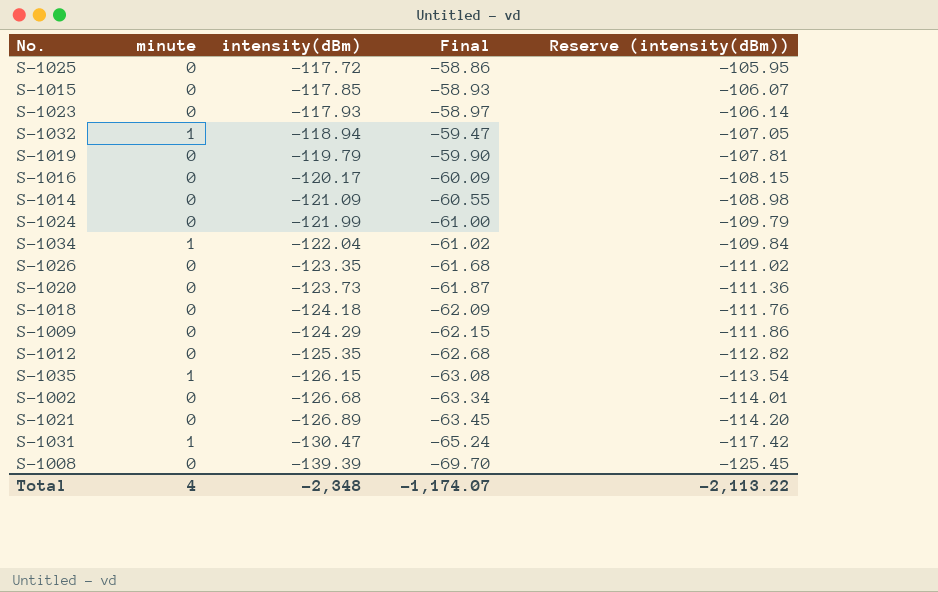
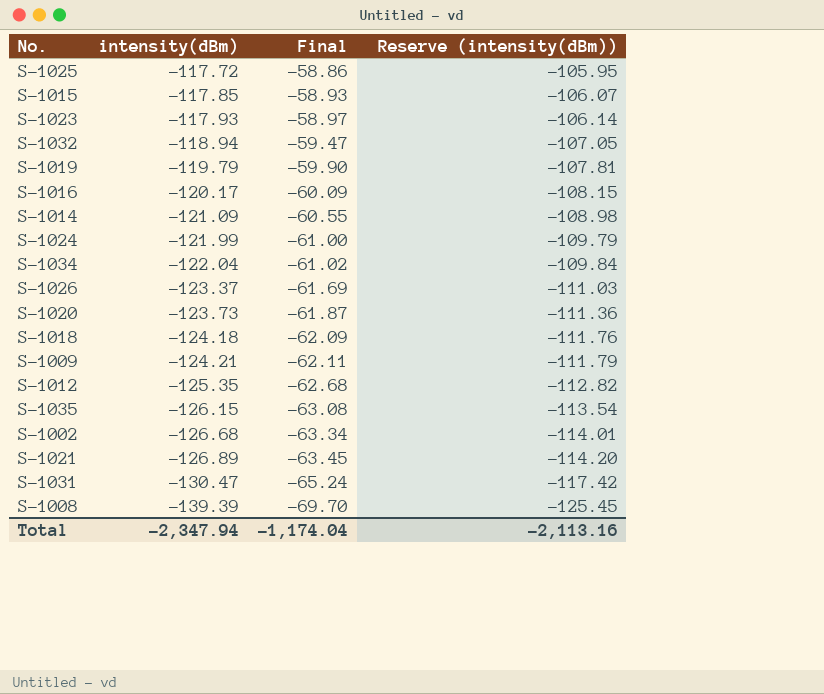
column minute | position: 2 -> none
S-1026 | intensity(dBm): -123.35 -> -123.37
S-1026 | Final: -61.68 -> -61.69
S-1026 | Reserve (intensity(dBm)): -111.02 -> -111.03
S-1009 | intensity(dBm): -124.29 -> -124.21
S-1009 | Final: -62.15 -> -62.11
S-1009 | Reserve (intensity(dBm)): -111.86 -> -111.79
Total | intensity(dBm): -2,348 -> -2,347.94
Total | Final: -1,174.07 -> -1,174.04
Total | Reserve (intensity(dBm)): -2,113.22 -> -2,113.16

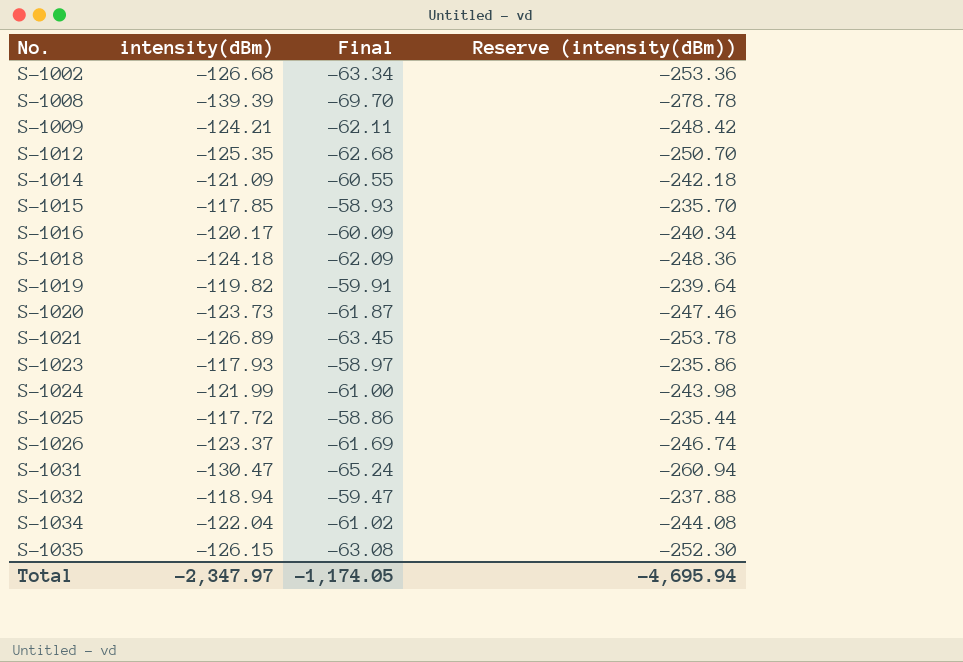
row order: intensity(dBm) descending -> No. ascending
column Reserve (intensity(dBm)) | formula: [intensity(dBm)] * 0.9 -> [intensity(dBm)] * 2
S-1019 | intensity(dBm): -119.79 -> -119.82
S-1019 | Final: -59.90 -> -59.91
Total | intensity(dBm): -2,347.94 -> -2,347.97
Total | Final: -1,174.04 -> -1,174.05
Total | Reserve (intensity(dBm)): -2,113.16 -> -4,695.94

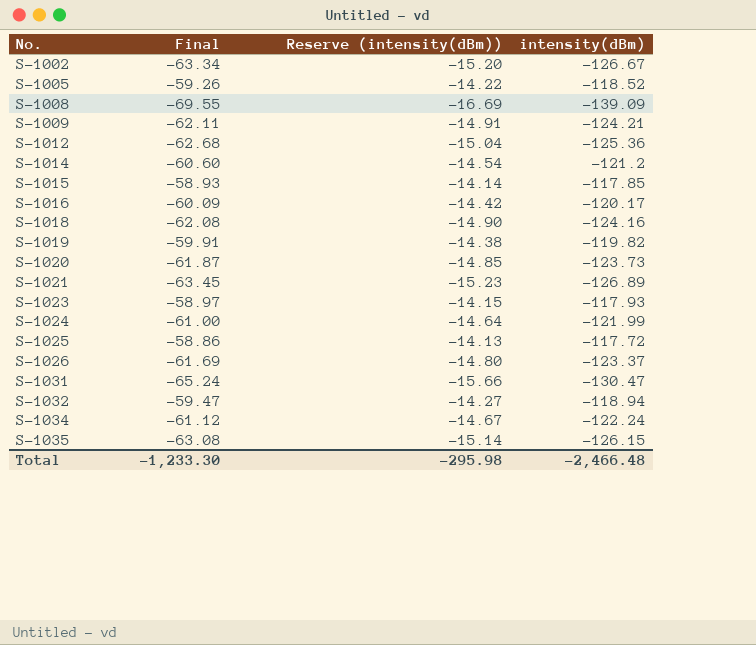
column Reserve (intensity(dBm)) | formula: [intensity(dBm)] * 2 -> [intensity(dBm)] * 0.12
column intensity(dBm) | position: 2 -> 4
S-1002 | intensity(dBm): -126.68 -> -126.67
row S-1005: none -> -59.26 | -14.22 | -118.52
S-1008 | Final: -69.70 -> -69.55
S-1008 | intensity(dBm): -139.39 -> -139.09
S-1012 | intensity(dBm): -125.35 -> -125.36
S-1014 | Final: -60.55 -> -60.60
S-1014 | intensity(dBm): -121.09 -> -121.2
S-1018 | Final: -62.09 -> -62.08
S-1018 | intensity(dBm): -124.18 -> -124.16
S-1034 | Final: -61.02 -> -61.12
S-1034 | intensity(dBm): -122.04 -> -122.24
Total | Final: -1,174.05 -> -1,233.30
Total | Reserve (intensity(dBm)): -4,695.94 -> -295.98
Total | intensity(dBm): -2,347.97 -> -2,466.48

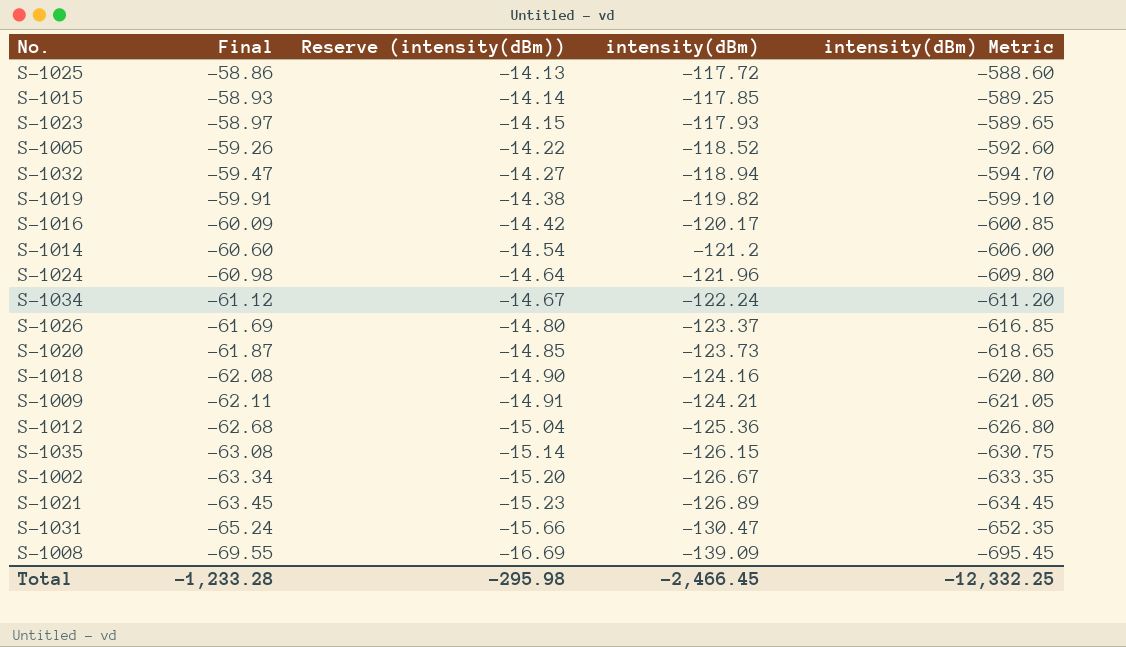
row order: No. ascending -> Final descending
column intensity(dBm) Metric | formula: none -> [intensity(dBm)] * 5
S-1024 | Final: -61.00 -> -60.98
S-1024 | intensity(dBm): -121.99 -> -121.96
Total | Final: -1,233.30 -> -1,233.28
Total | intensity(dBm): -2,466.48 -> -2,466.45

